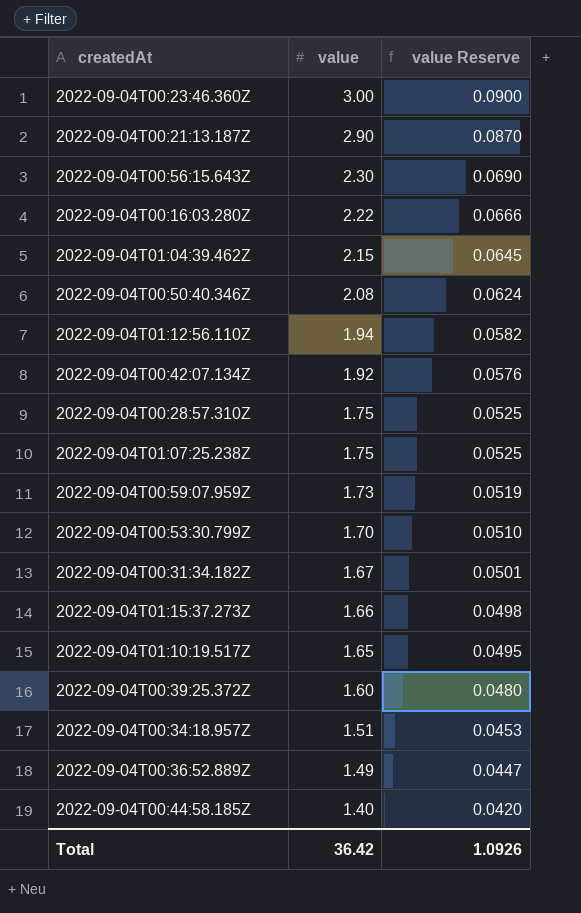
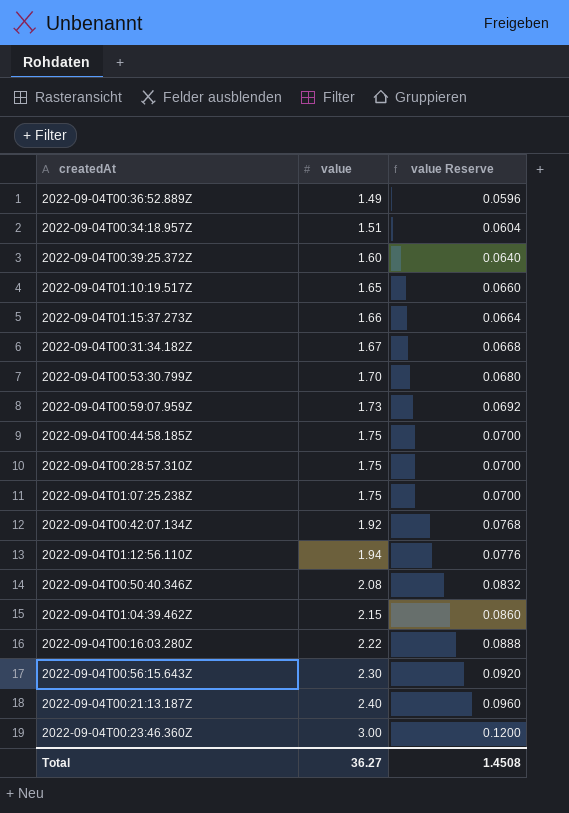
row order: value descending -> value ascending
column value Reserve | formula: [value] * 0.03 -> [value] * 0.04
2022-09-04T00:44:58.185Z | value: 1.40 -> 1.75
2022-09-04T00:21:13.187Z | value: 2.90 -> 2.40
Total | value: 36.42 -> 36.27
Total | value Reserve: 1.0926 -> 1.4508

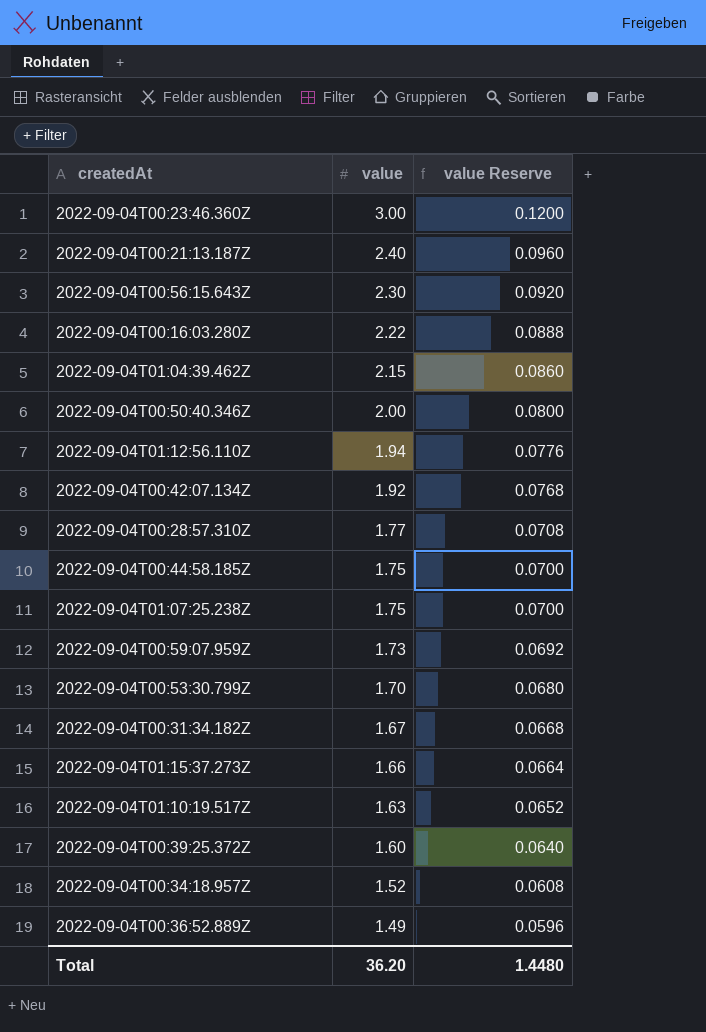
row order: value ascending -> value descending
2022-09-04T00:50:40.346Z | value: 2.08 -> 2.00
2022-09-04T00:50:40.346Z | value Reserve: 0.0832 -> 0.0800
2022-09-04T00:28:57.310Z | value: 1.75 -> 1.77
2022-09-04T00:28:57.310Z | value Reserve: 0.0700 -> 0.0708
2022-09-04T01:10:19.517Z | value: 1.65 -> 1.63
2022-09-04T01:10:19.517Z | value Reserve: 0.0660 -> 0.0652
2022-09-04T00:34:18.957Z | value: 1.51 -> 1.52
2022-09-04T00:34:18.957Z | value Reserve: 0.0604 -> 0.0608
Total | value: 36.27 -> 36.20
Total | value Reserve: 1.4508 -> 1.4480

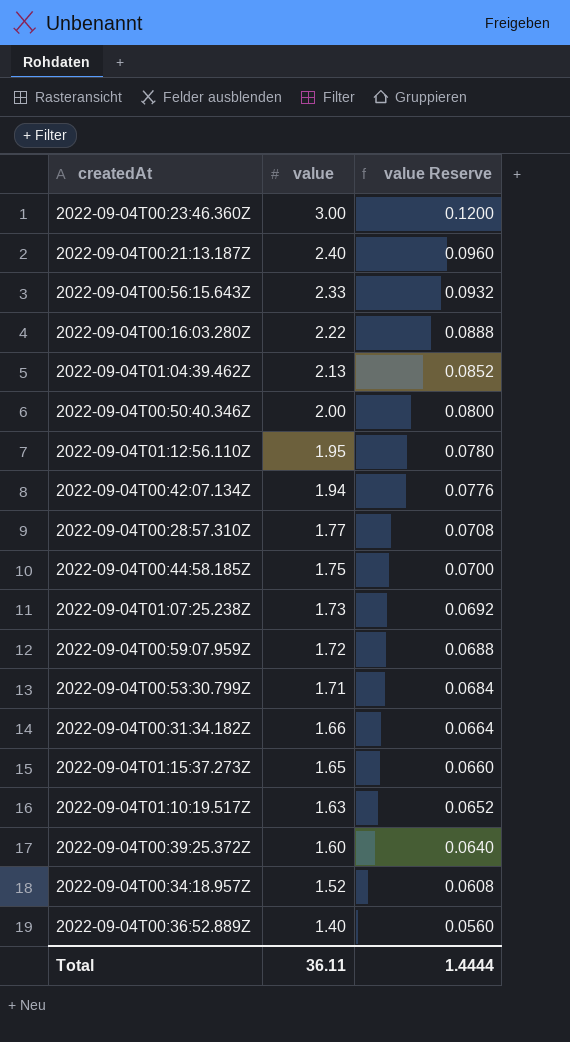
2022-09-04T00:56:15.643Z | value: 2.30 -> 2.33
2022-09-04T00:56:15.643Z | value Reserve: 0.0920 -> 0.0932
2022-09-04T01:04:39.462Z | value: 2.15 -> 2.13
2022-09-04T01:04:39.462Z | value Reserve: 0.0860 -> 0.0852
2022-09-04T01:12:56.110Z | value: 1.94 -> 1.95
2022-09-04T01:12:56.110Z | value Reserve: 0.0776 -> 0.0780
2022-09-04T00:42:07.134Z | value: 1.92 -> 1.94
2022-09-04T00:42:07.134Z | value Reserve: 0.0768 -> 0.0776
2022-09-04T01:07:25.238Z | value: 1.75 -> 1.73
2022-09-04T01:07:25.238Z | value Reserve: 0.0700 -> 0.0692
2022-09-04T00:59:07.959Z | value: 1.73 -> 1.72
2022-09-04T00:59:07.959Z | value Reserve: 0.0692 -> 0.0688
2022-09-04T00:53:30.799Z | value: 1.70 -> 1.71
2022-09-04T00:53:30.799Z | value Reserve: 0.0680 -> 0.0684
2022-09-04T00:31:34.182Z | value: 1.67 -> 1.66
2022-09-04T00:31:34.182Z | value Reserve: 0.0668 -> 0.0664
2022-09-04T01:15:37.273Z | value: 1.66 -> 1.65
2022-09-04T01:15:37.273Z | value Reserve: 0.0664 -> 0.0660
2022-09-04T00:36:52.889Z | value: 1.49 -> 1.40
2022-09-04T00:36:52.889Z | value Reserve: 0.0596 -> 0.0560
Total | value: 36.20 -> 36.11
Total | value Reserve: 1.4480 -> 1.4444

